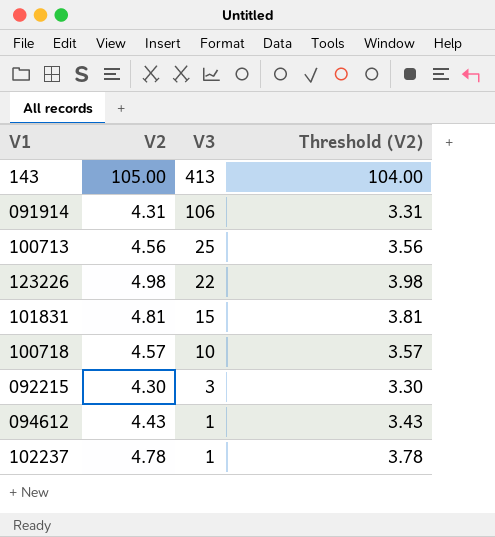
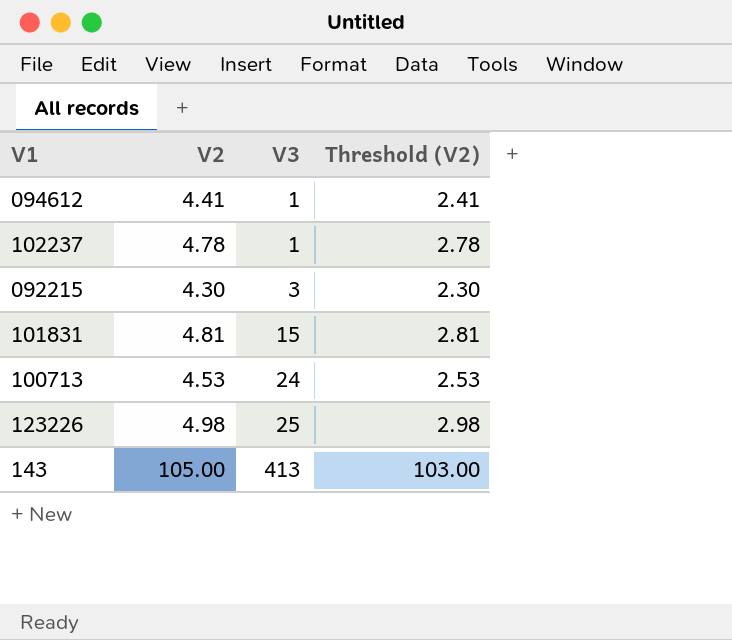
row order: V3 descending -> V3 ascending
column Threshold (V2) | formula: [V2] - 1 -> [V2] - 2
row 091914: 4.31 | 106 | 3.31 -> none
row 100718: 4.57 | 10 | 3.57 -> none
094612 | V2: 4.43 -> 4.41
100713 | V2: 4.56 -> 4.53
100713 | V3: 25 -> 24
123226 | V3: 22 -> 25

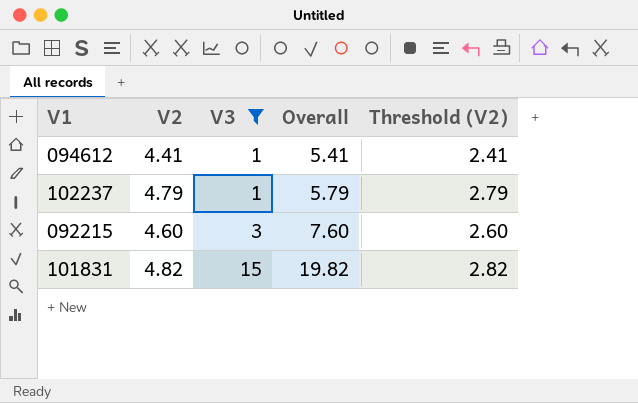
filter: none -> V3 <= 15
column Overall | formula: none -> [V2] + [V3]
102237 | V2: 4.78 -> 4.79
102237 | Threshold (V2): 2.78 -> 2.79
092215 | V2: 4.30 -> 4.60
092215 | Threshold (V2): 2.30 -> 2.60
101831 | V2: 4.81 -> 4.82
101831 | Threshold (V2): 2.81 -> 2.82

